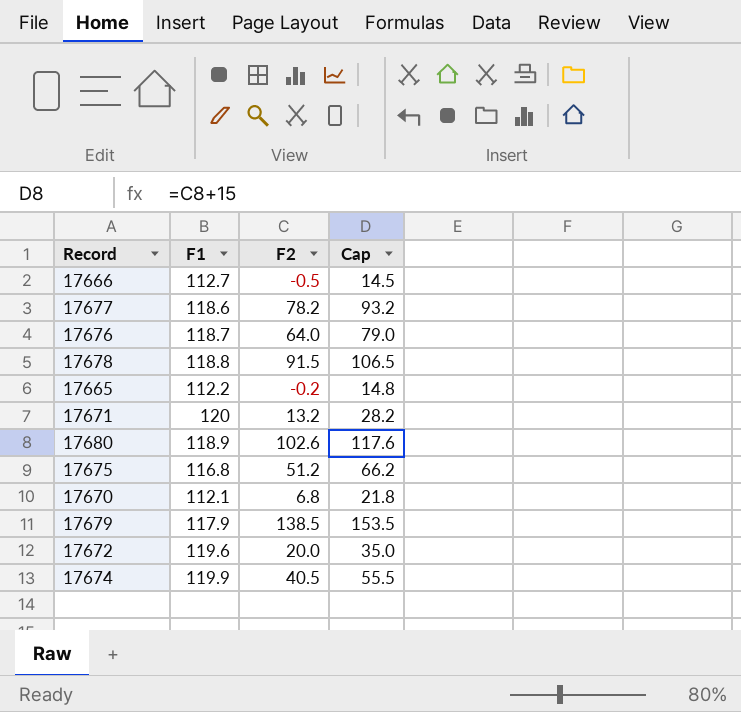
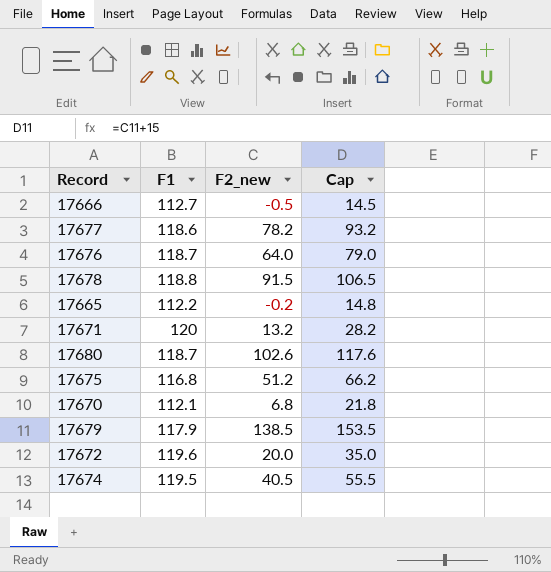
column name: F2 -> F2_new
17680 | F1: 118.9 -> 118.7
17674 | F1: 119.9 -> 119.5

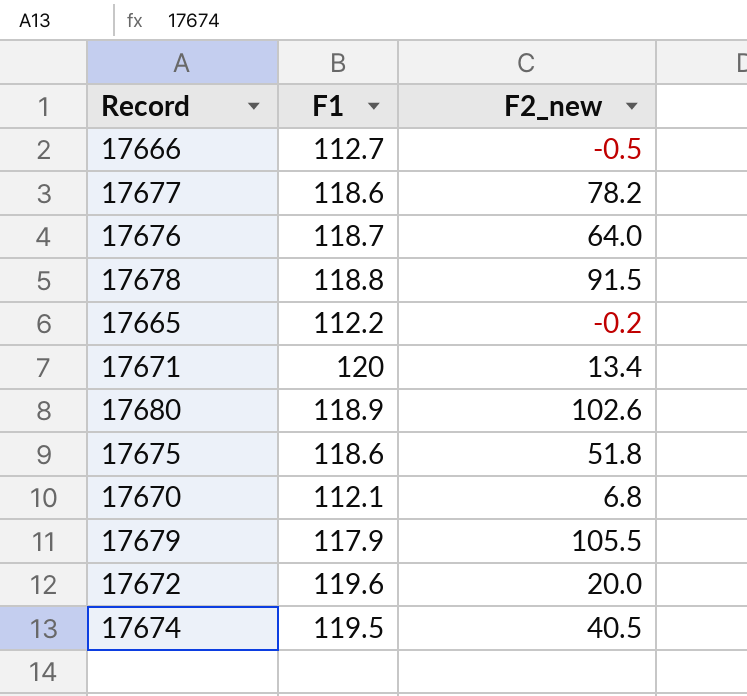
column Cap | formula: [F2_new] + 15 -> none
17671 | F2_new: 13.2 -> 13.4
17680 | F1: 118.7 -> 118.9
17675 | F1: 116.8 -> 118.6
17675 | F2_new: 51.2 -> 51.8
17679 | F2_new: 138.5 -> 105.5

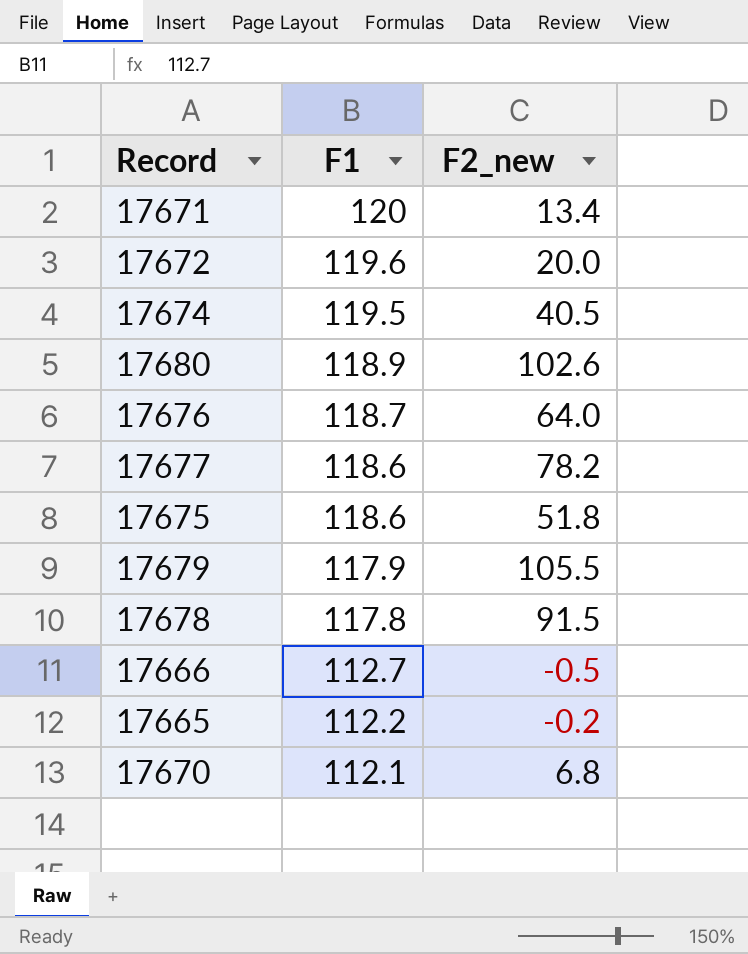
row order: none -> F1 descending
17678 | F1: 118.8 -> 117.8

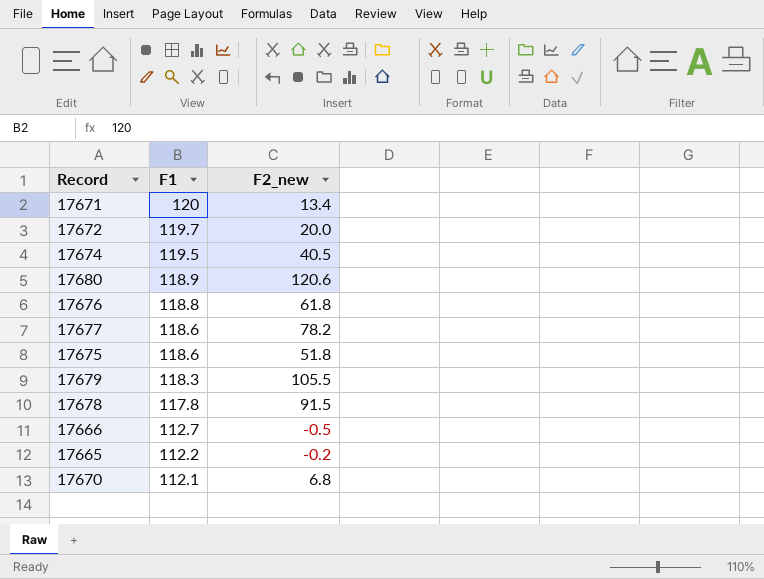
17672 | F1: 119.6 -> 119.7
17680 | F2_new: 102.6 -> 120.6
17676 | F1: 118.7 -> 118.8
17676 | F2_new: 64.0 -> 61.8
17679 | F1: 117.9 -> 118.3

